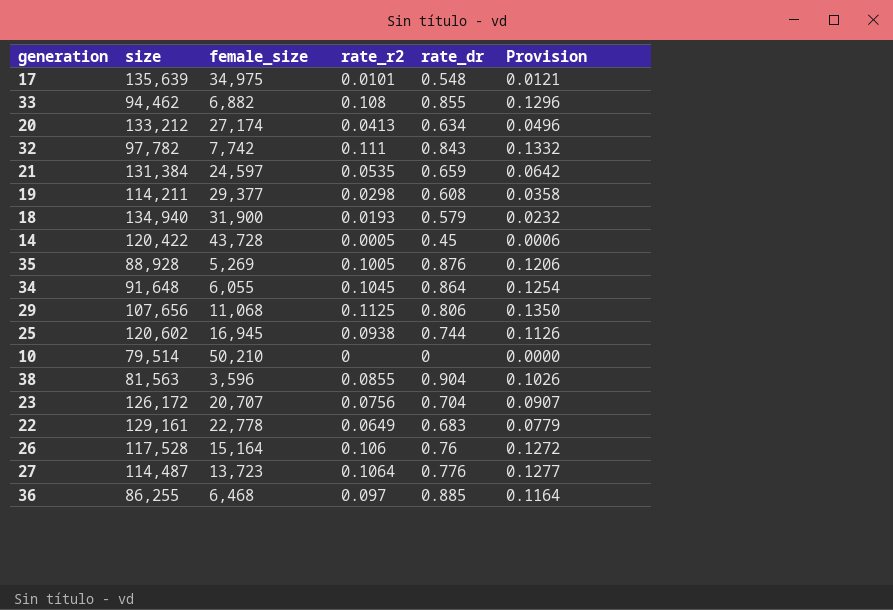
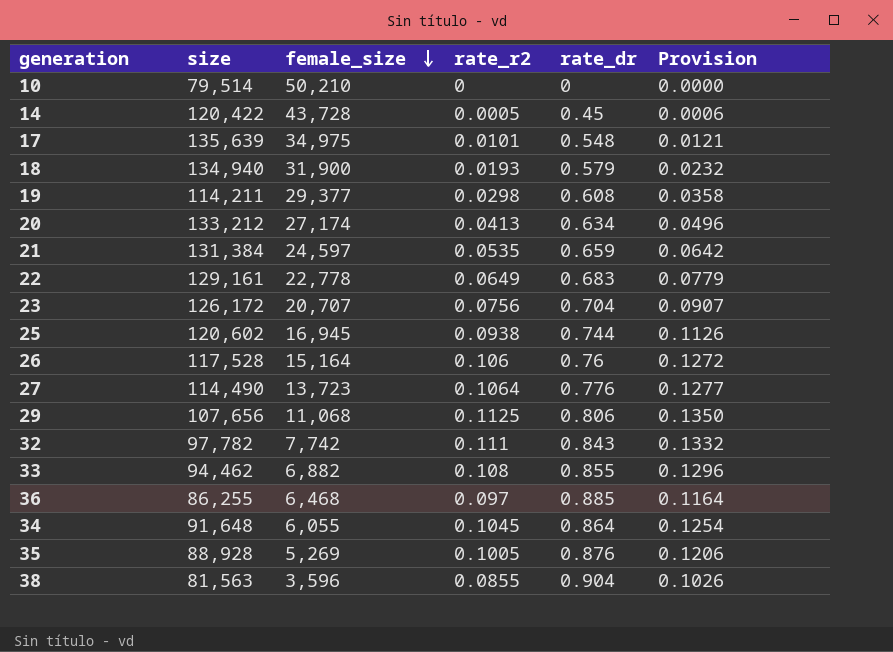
row order: none -> female_size descending
27 | size: 114,487 -> 114,490

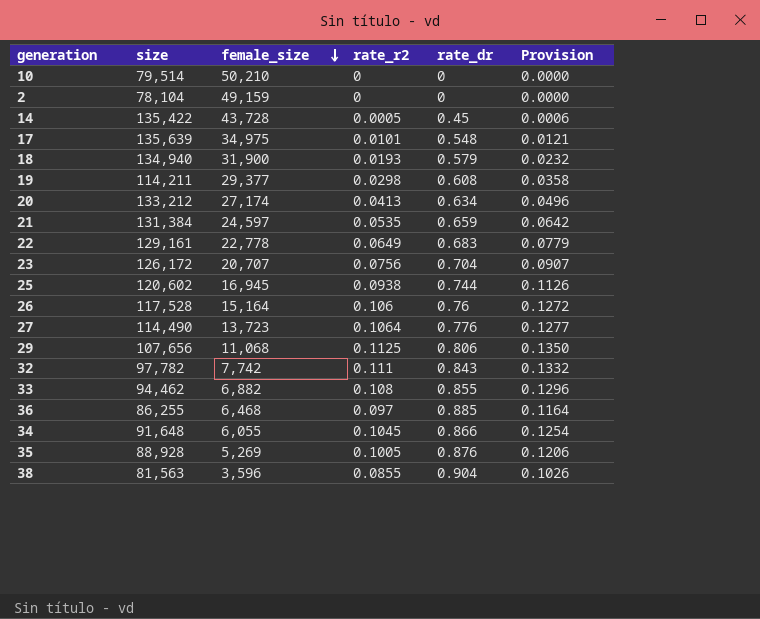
row 2: none -> 78,104 | 49,159 | 0 | 0 | 0.0000
14 | size: 120,422 -> 135,422
34 | rate_dr: 0.864 -> 0.866

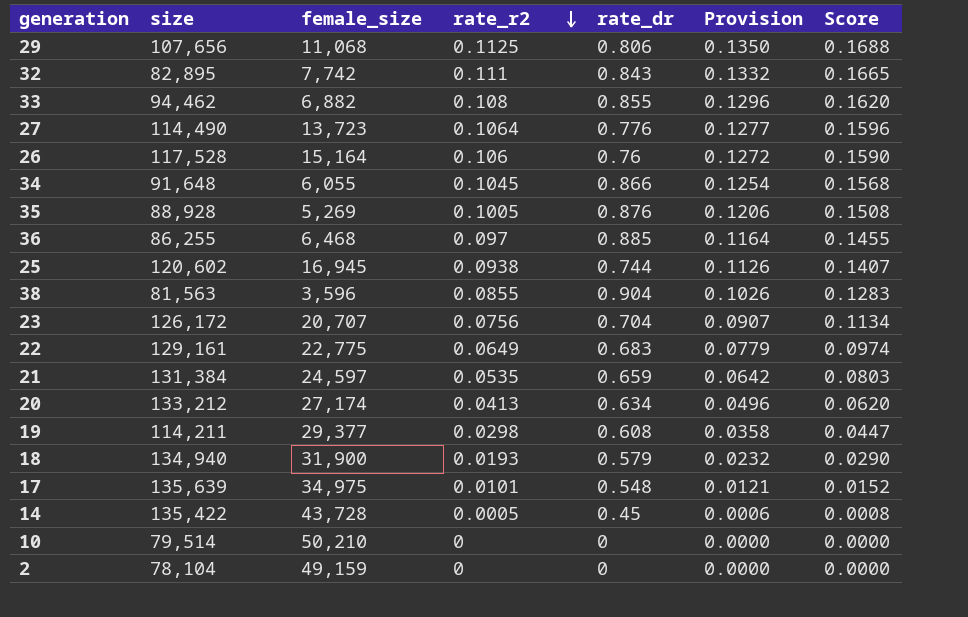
row order: female_size descending -> rate_r2 descending
column Score | formula: none -> [rate_r2] * 1.5
32 | size: 97,782 -> 82,895
22 | female_size: 22,778 -> 22,775

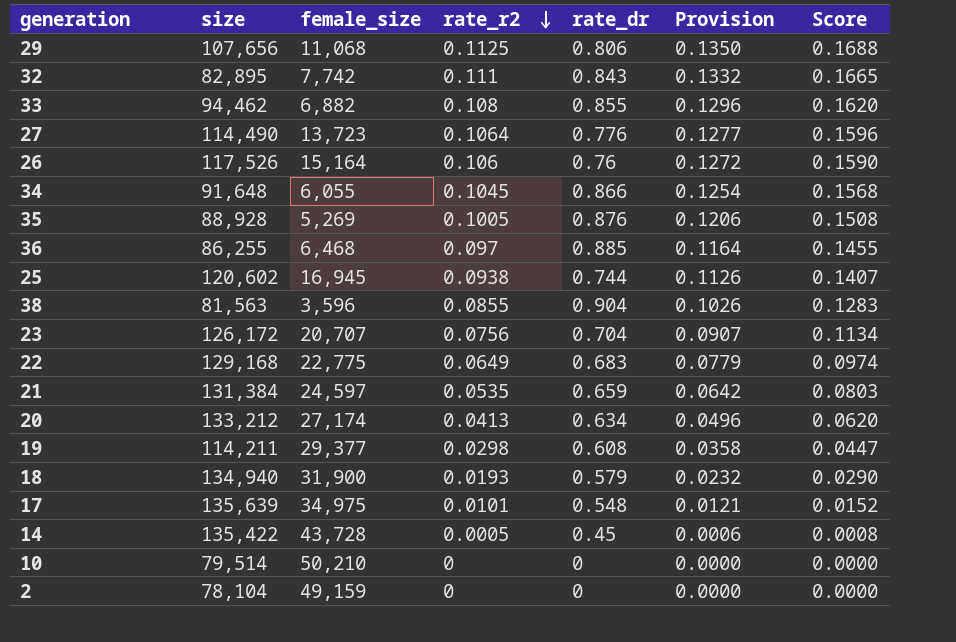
26 | size: 117,528 -> 117,526
22 | size: 129,161 -> 129,168

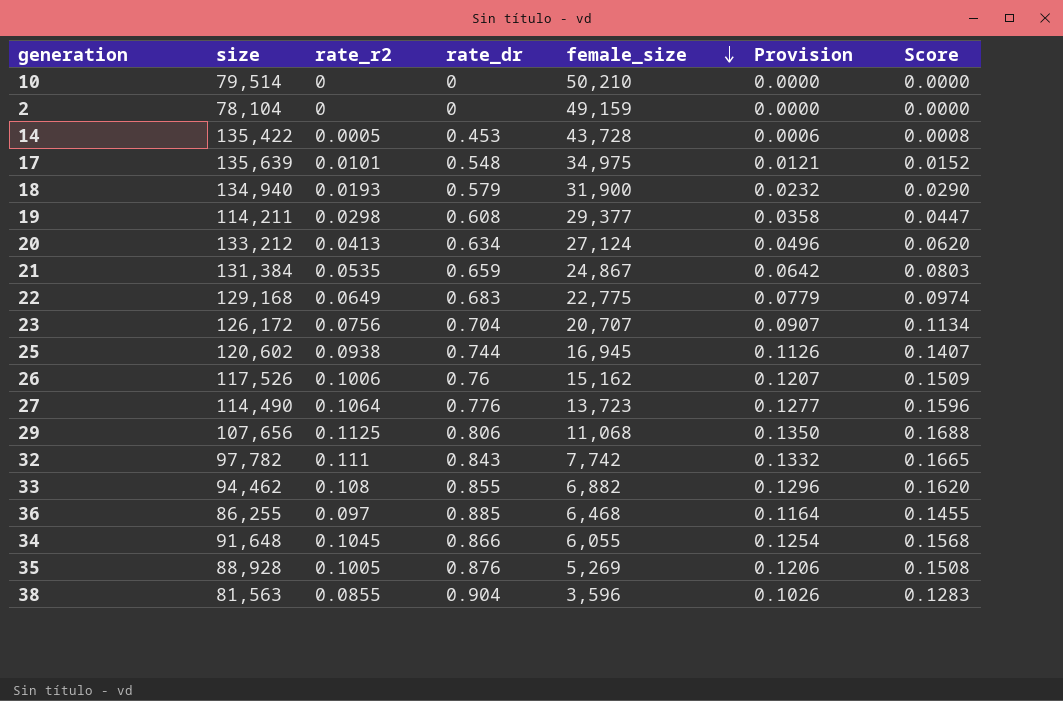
row order: rate_r2 descending -> female_size descending
column female_size | position: 3 -> 5
14 | rate_dr: 0.45 -> 0.453
20 | female_size: 27,174 -> 27,124
21 | female_size: 24,597 -> 24,867
26 | rate_r2: 0.106 -> 0.1006
26 | female_size: 15,164 -> 15,162
26 | Provision: 0.1272 -> 0.1207
26 | Score: 0.1590 -> 0.1509
32 | size: 82,895 -> 97,782

